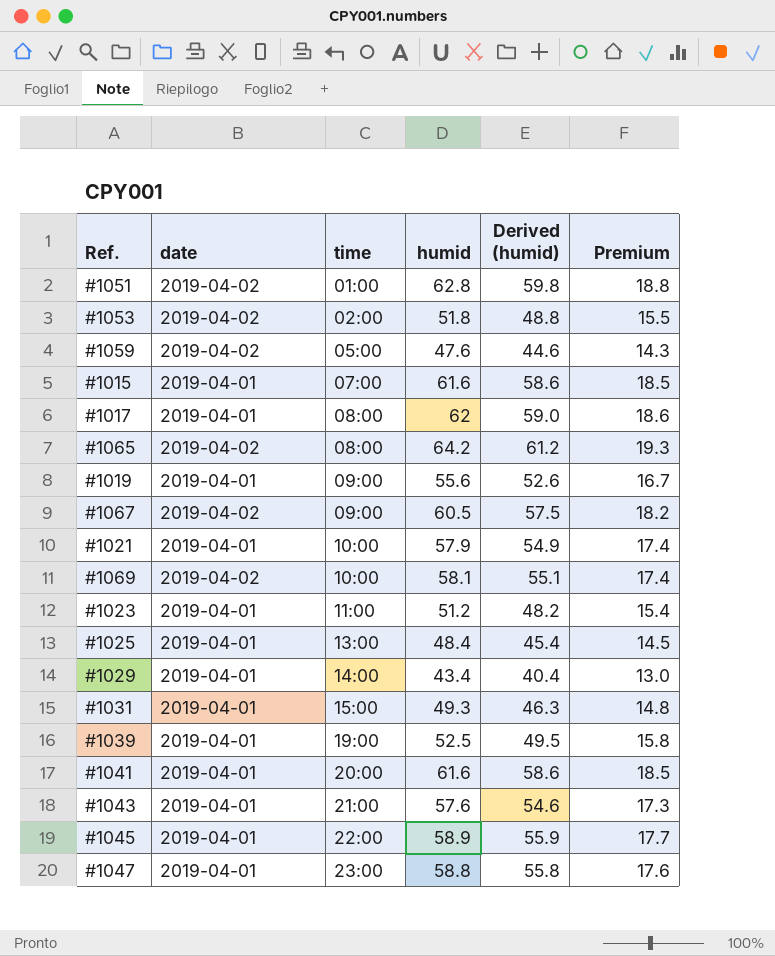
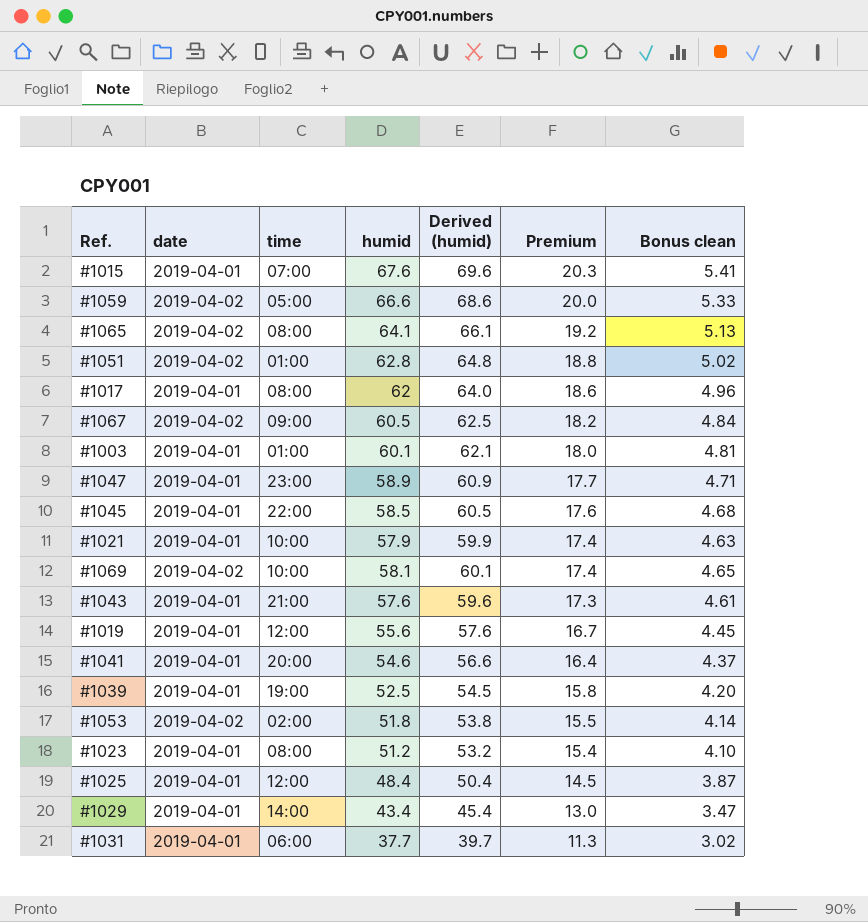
row order: time ascending -> Premium descending
column Derived (humid) | formula: [humid] - 3 -> [humid] + 2
column Bonus clean | formula: none -> [humid] * 0.08
#1015 | humid: 61.6 -> 67.6
#1015 | Premium: 18.5 -> 20.3
#1059 | humid: 47.6 -> 66.6
#1059 | Premium: 14.3 -> 20.0
#1065 | humid: 64.2 -> 64.1
#1065 | Premium: 19.3 -> 19.2
row #1003: none -> 2019-04-01 | 01:00 | 60.1 | 62.1 | 18.0 | 4.81
#1047 | humid: 58.8 -> 58.9
#1047 | Premium: 17.6 -> 17.7
#1045 | humid: 58.9 -> 58.5
#1045 | Premium: 17.7 -> 17.6
#1019 | time: 09:00 -> 12:00
#1041 | humid: 61.6 -> 54.6
#1041 | Premium: 18.5 -> 16.4
#1023 | time: 11:00 -> 08:00
#1025 | time: 13:00 -> 12:00
#1031 | time: 15:00 -> 06:00
#1031 | humid: 49.3 -> 37.7
#1031 | Premium: 14.8 -> 11.3

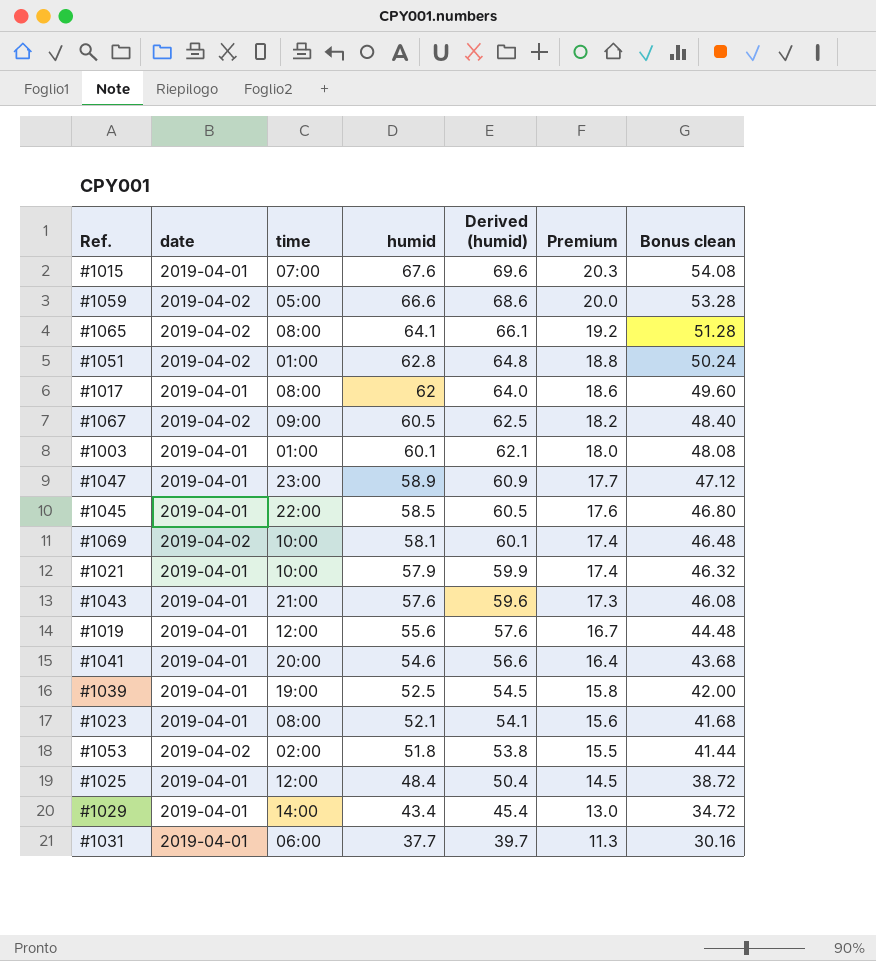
row order: Premium descending -> humid descending
column Bonus clean | formula: [humid] * 0.08 -> [humid] * 0.8
#1023 | humid: 51.2 -> 52.1
#1023 | Derived (humid): 53.2 -> 54.1
#1023 | Premium: 15.4 -> 15.6

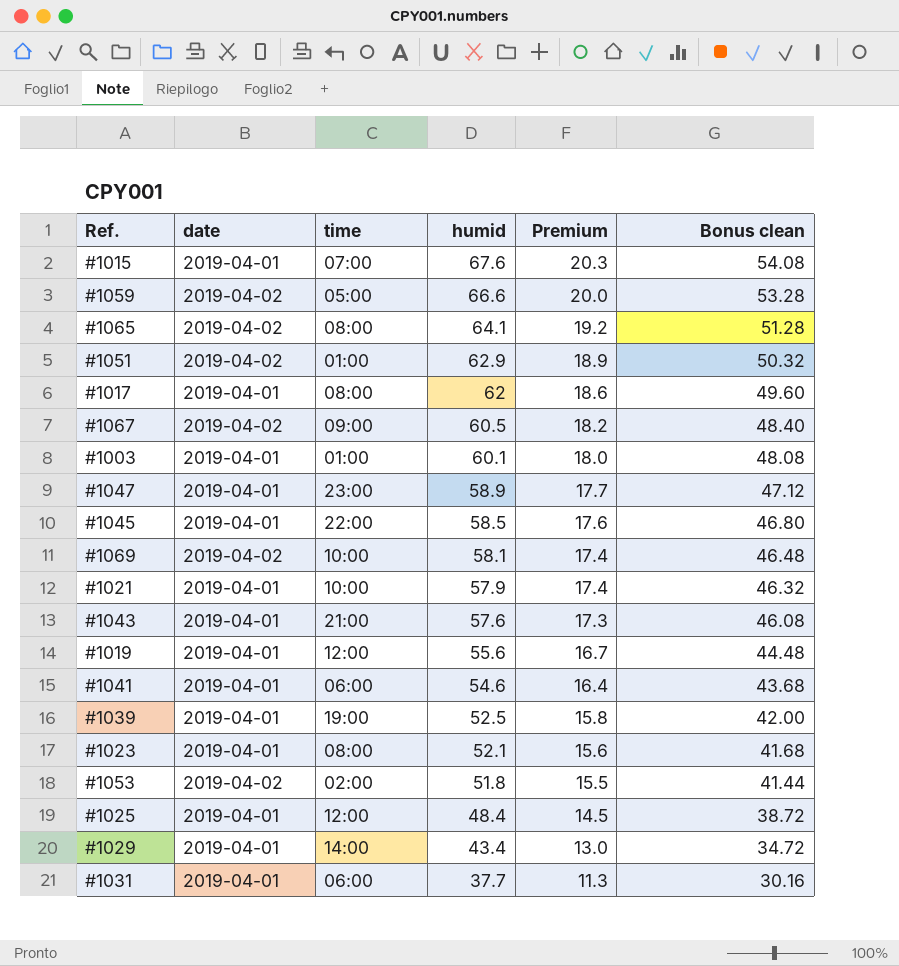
column Derived (humid) | formula: [humid] + 2 -> none
#1051 | humid: 62.8 -> 62.9
#1051 | Premium: 18.8 -> 18.9
#1051 | Bonus clean: 50.24 -> 50.32
#1041 | time: 20:00 -> 06:00

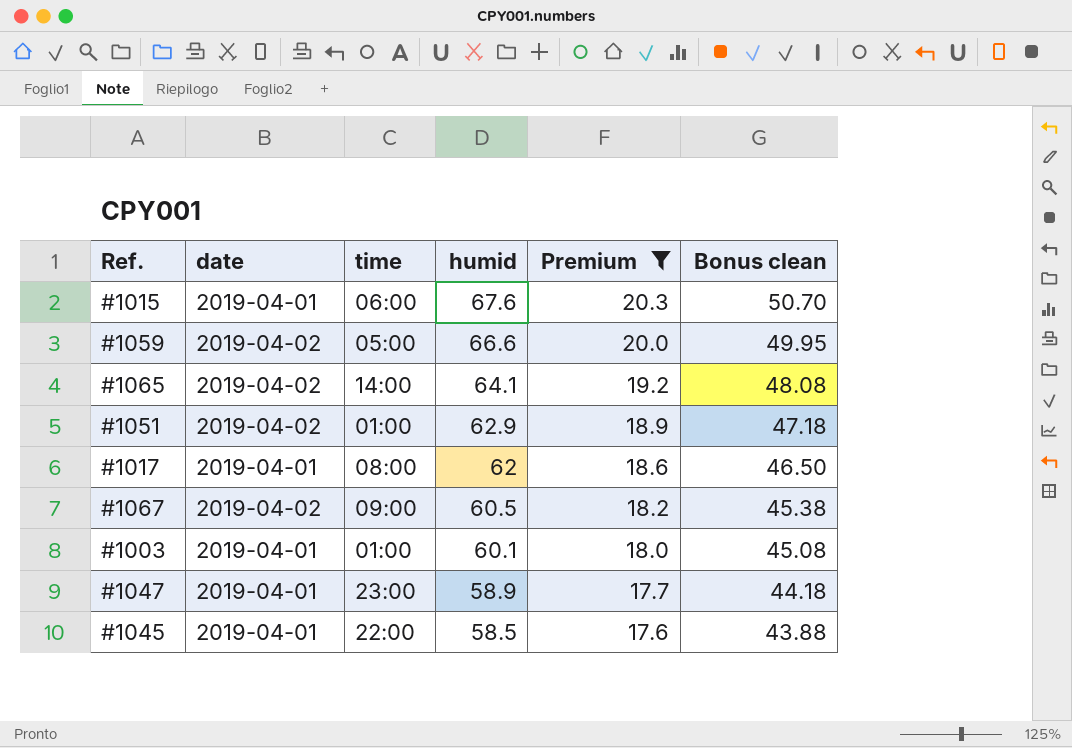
filter: none -> Premium >= 17.6
column Bonus clean | formula: [humid] * 0.8 -> [humid] * 0.75
#1015 | time: 07:00 -> 06:00
#1065 | time: 08:00 -> 14:00

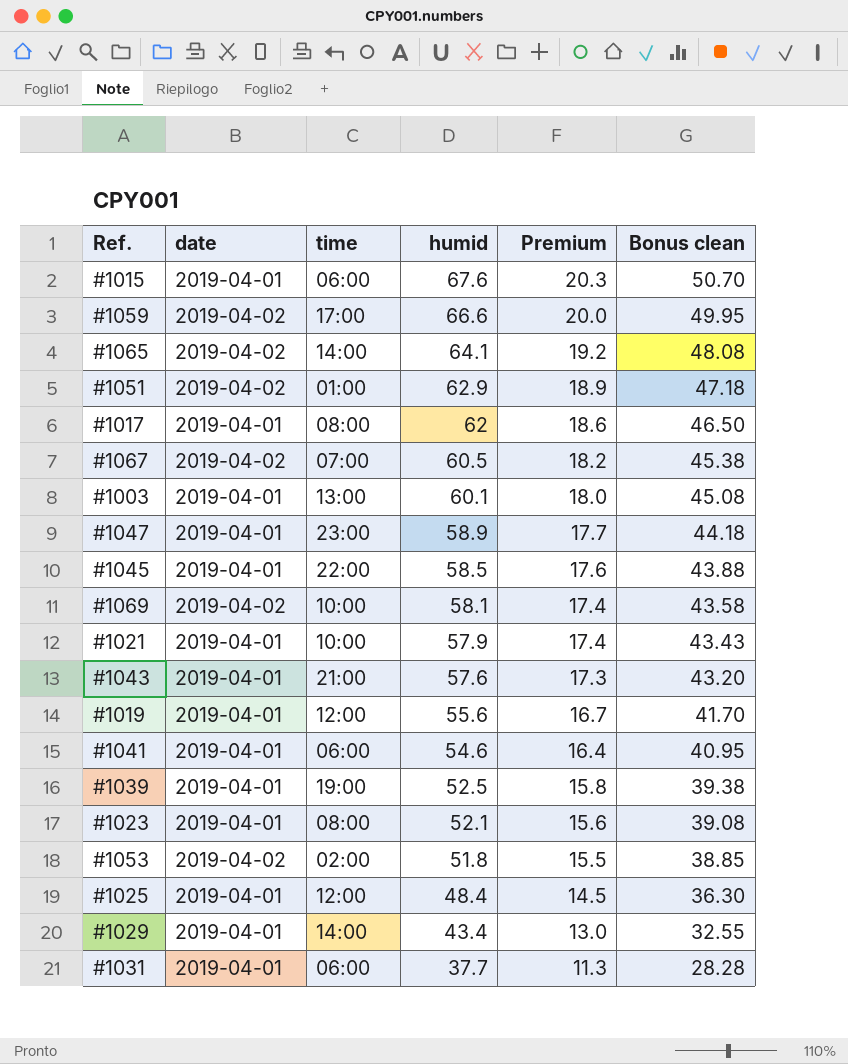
filter: Premium >= 17.6 -> none
#1059 | time: 05:00 -> 17:00
#1067 | time: 09:00 -> 07:00
#1003 | time: 01:00 -> 13:00

